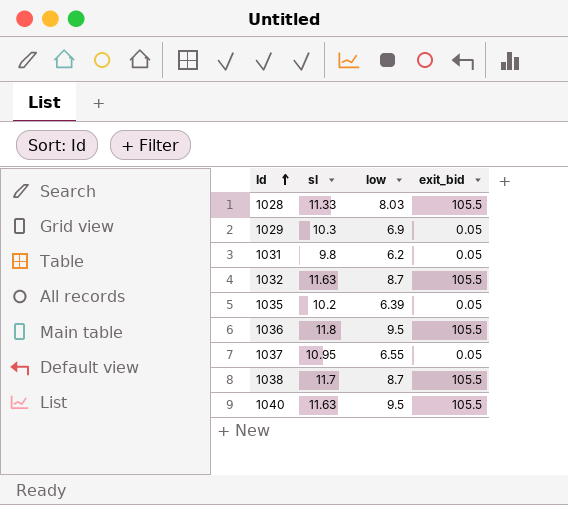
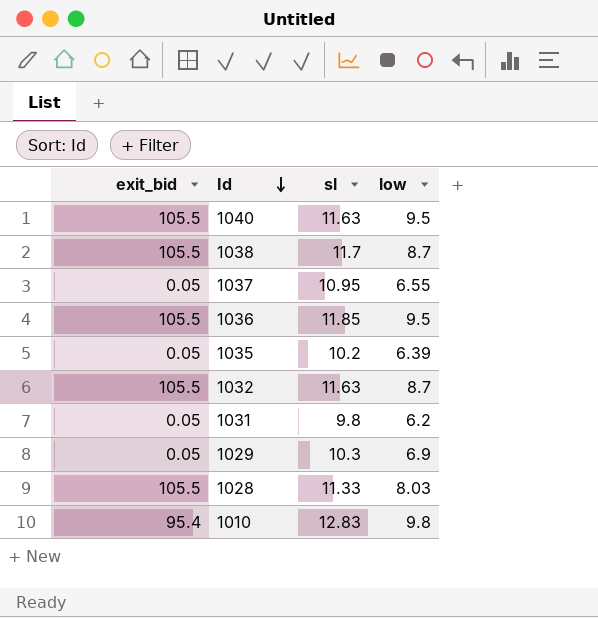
row order: Id ascending -> Id descending
column exit_bid | position: 4 -> 1
1036 | sl: 11.8 -> 11.85
row 1010: none -> 95.4 | 12.83 | 9.8

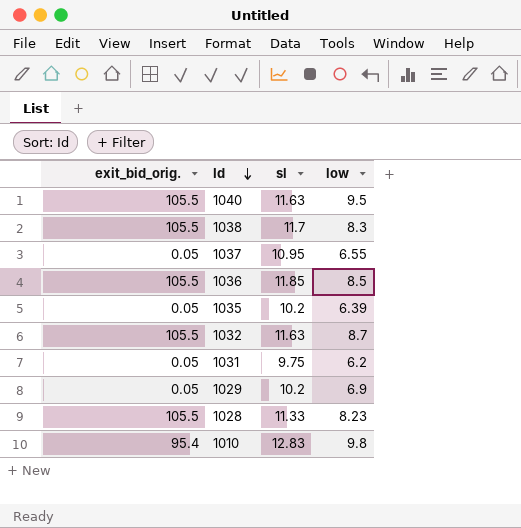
column name: exit_bid -> exit_bid_orig.
1038 | low: 8.7 -> 8.3
1036 | low: 9.5 -> 8.5
1031 | sl: 9.8 -> 9.75
1029 | sl: 10.3 -> 10.2
1028 | low: 8.03 -> 8.23

